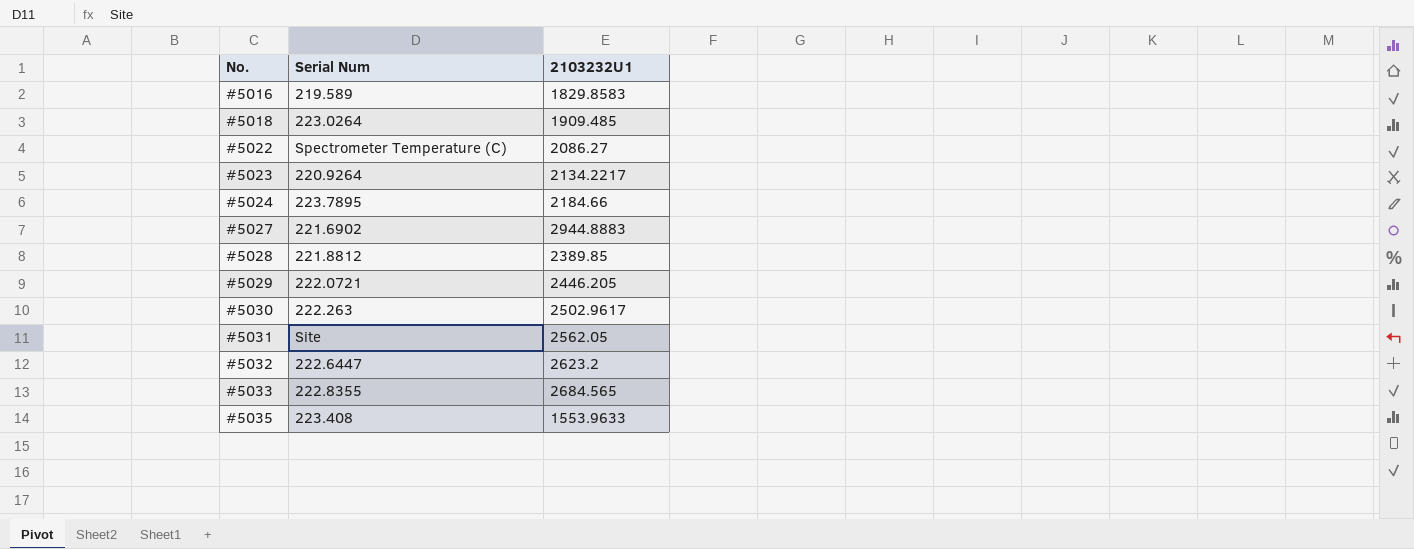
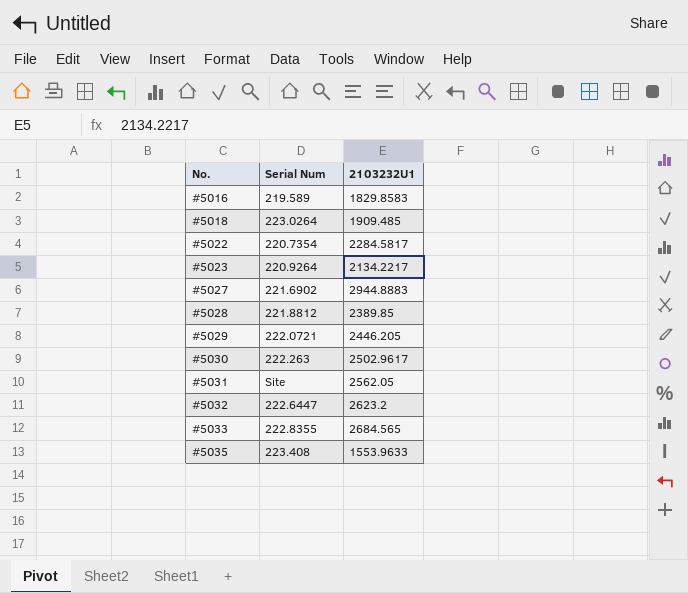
row #5024: 223.7895 | 2184.66 -> none
#5022 | Serial Num: Spectrometer Temperature (C) -> 220.7354
#5022 | 2103232U1: 2086.27 -> 2284.5817

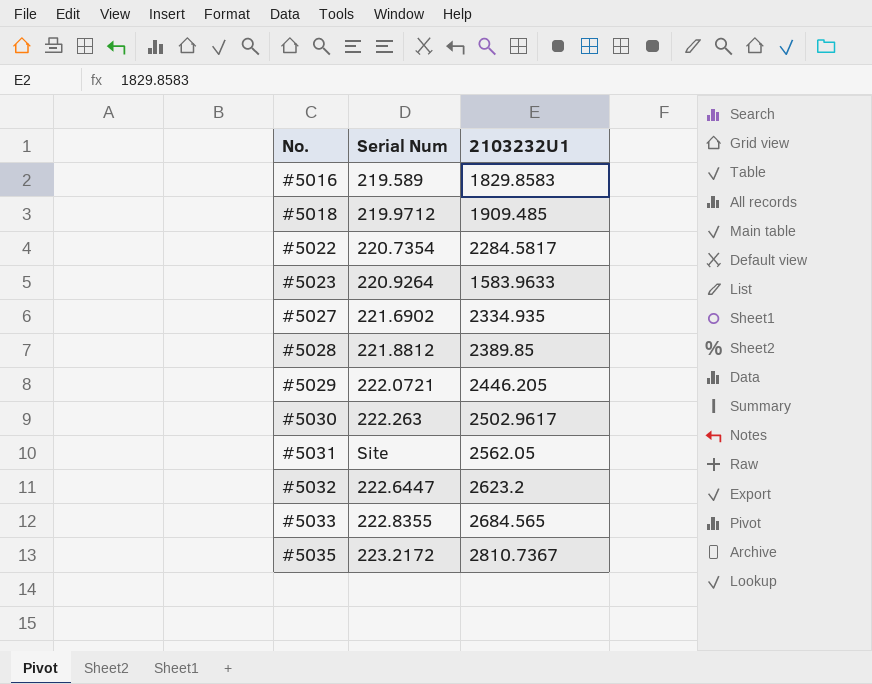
#5018 | Serial Num: 223.0264 -> 219.9712
#5023 | 2103232U1: 2134.2217 -> 1583.9633
#5027 | 2103232U1: 2944.8883 -> 2334.935
#5035 | Serial Num: 223.408 -> 223.2172
#5035 | 2103232U1: 1553.9633 -> 2810.7367

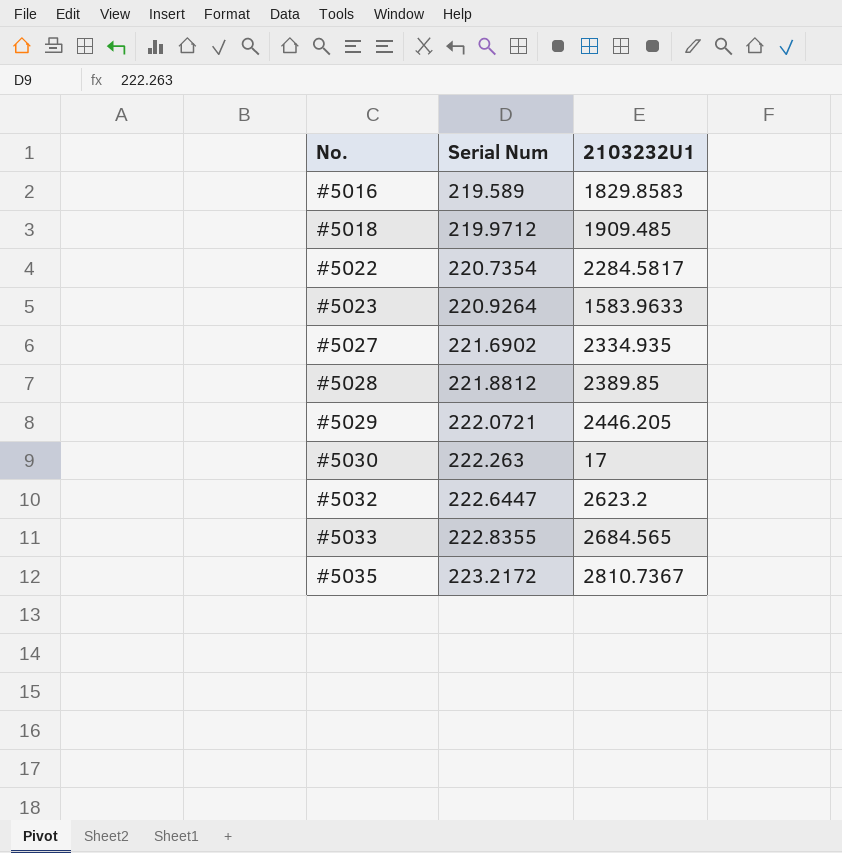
row #5031: Site | 2562.05 -> none
#5030 | 2103232U1: 2502.9617 -> 17

